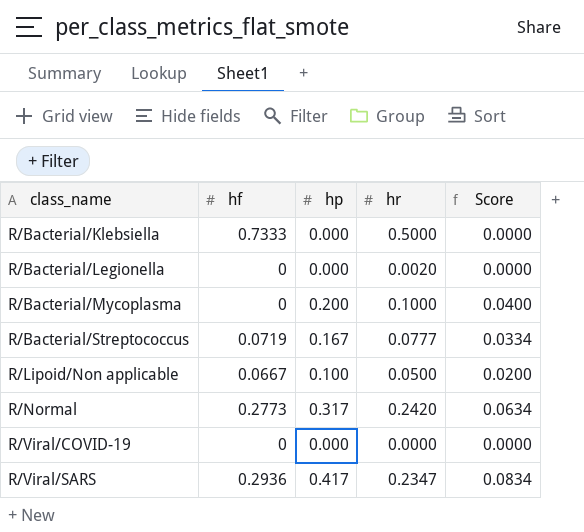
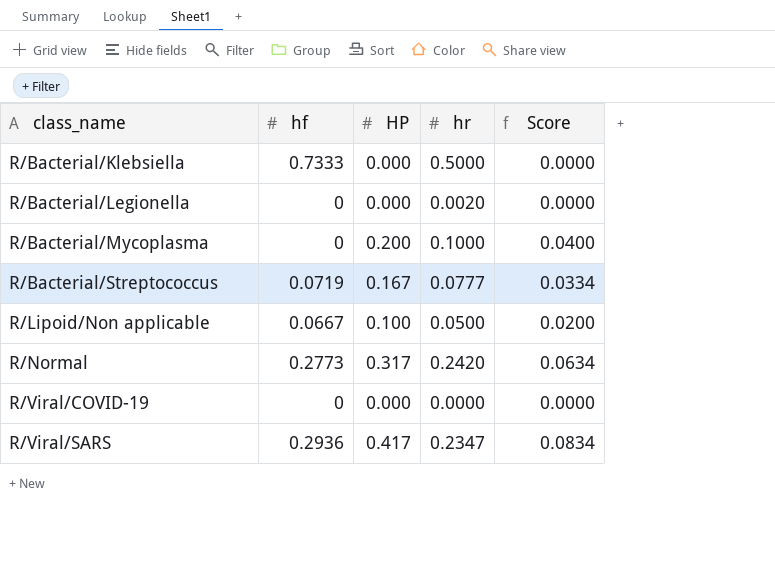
column name: hp -> HP

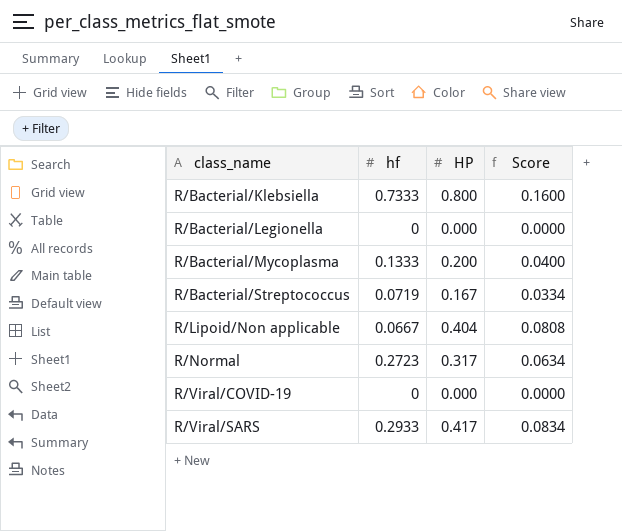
column hr | position: 4 -> none
R/Bacterial/Klebsiella | HP: 0.000 -> 0.800
R/Bacterial/Klebsiella | Score: 0.0000 -> 0.1600
R/Bacterial/Mycoplasma | hf: 0 -> 0.1333
R/Lipoid/Non applicable | HP: 0.100 -> 0.404
R/Lipoid/Non applicable | Score: 0.0200 -> 0.0808
R/Normal | hf: 0.2773 -> 0.2723
R/Viral/SARS | hf: 0.2936 -> 0.2933

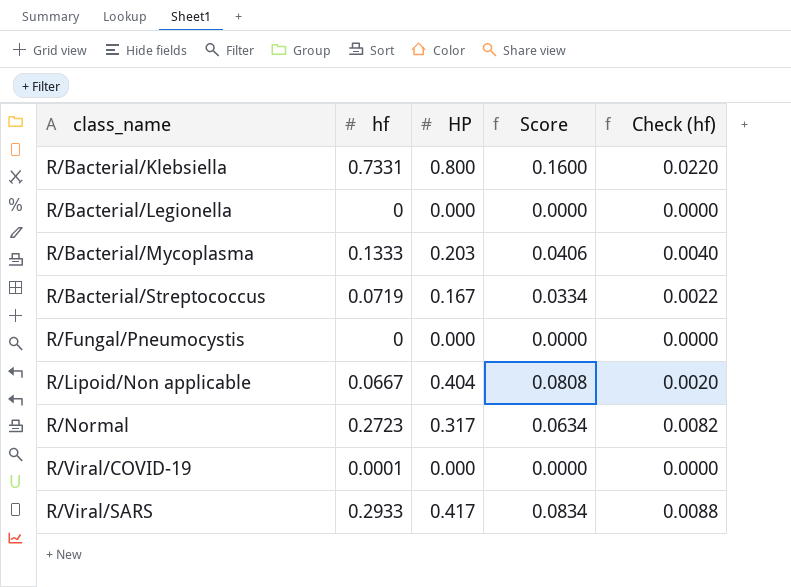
column Check (hf) | formula: none -> [hf] * 0.03
R/Bacterial/Klebsiella | hf: 0.7333 -> 0.7331
R/Bacterial/Mycoplasma | HP: 0.200 -> 0.203
R/Bacterial/Mycoplasma | Score: 0.0400 -> 0.0406
row R/Fungal/Pneumocystis: none -> 0 | 0.000 | 0.0000 | 0.0000
R/Viral/COVID-19 | hf: 0 -> 0.0001

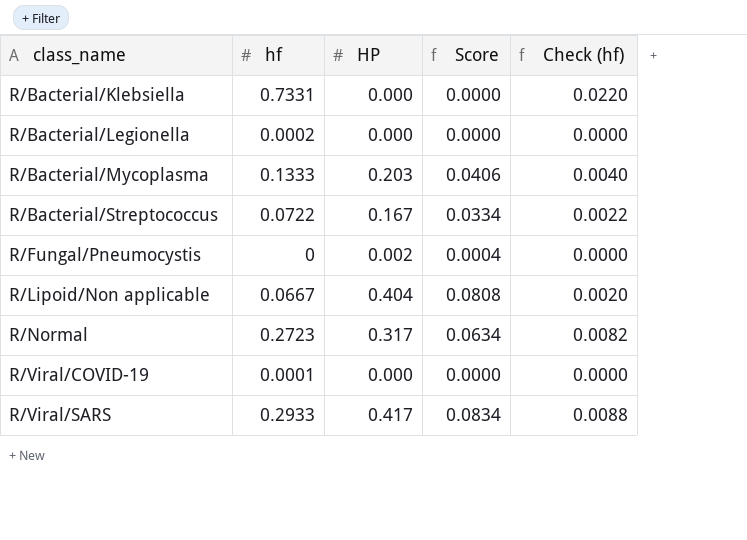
R/Bacterial/Klebsiella | HP: 0.800 -> 0.000
R/Bacterial/Klebsiella | Score: 0.1600 -> 0.0000
R/Bacterial/Legionella | hf: 0 -> 0.0002
R/Bacterial/Streptococcus | hf: 0.0719 -> 0.0722
R/Fungal/Pneumocystis | HP: 0.000 -> 0.002
R/Fungal/Pneumocystis | Score: 0.0000 -> 0.0004

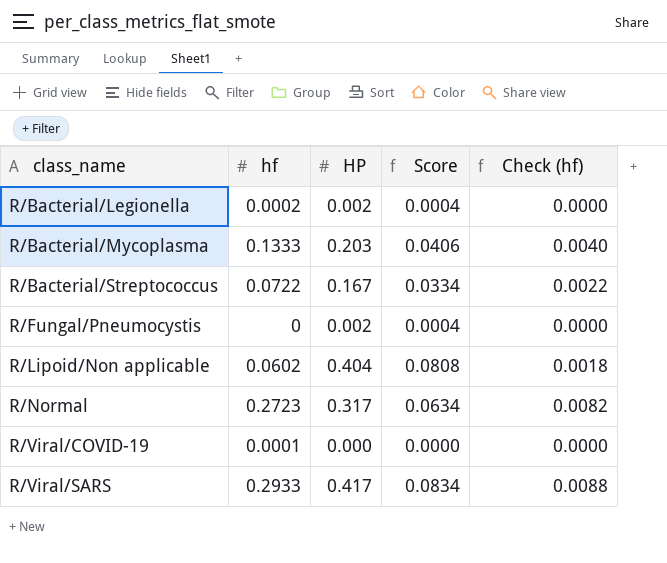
row R/Bacterial/Klebsiella: 0.7331 | 0.000 | 0.0000 | 0.0220 -> none
R/Bacterial/Legionella | HP: 0.000 -> 0.002
R/Bacterial/Legionella | Score: 0.0000 -> 0.0004
R/Lipoid/Non applicable | hf: 0.0667 -> 0.0602
R/Lipoid/Non applicable | Check (hf): 0.0020 -> 0.0018

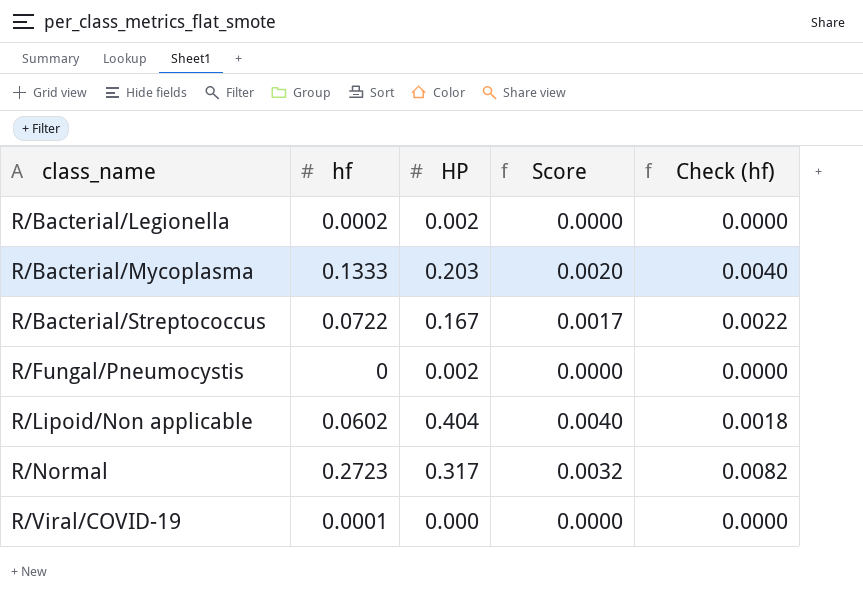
column Score | formula: [HP] * 0.2 -> [HP] * 0.01
row R/Viral/SARS: 0.2933 | 0.417 | 0.0834 | 0.0088 -> none

